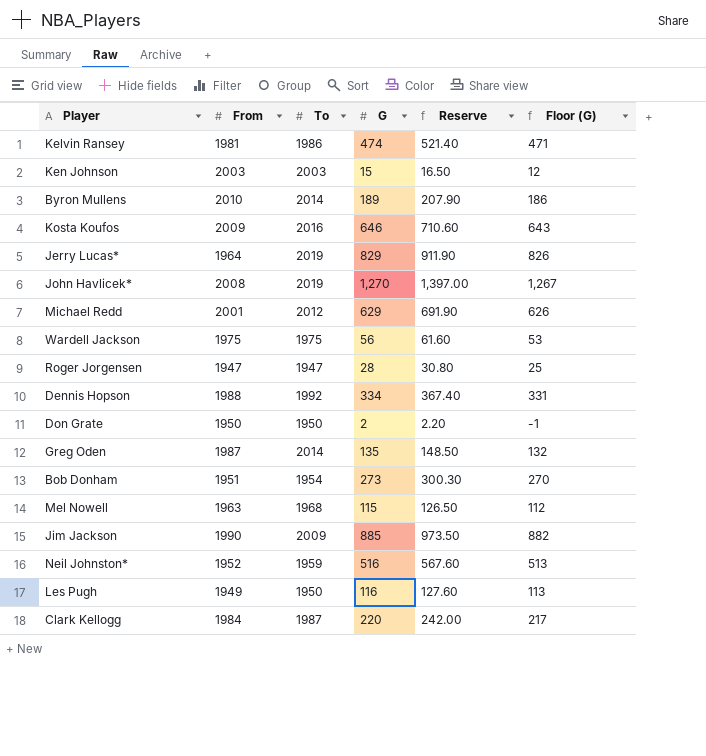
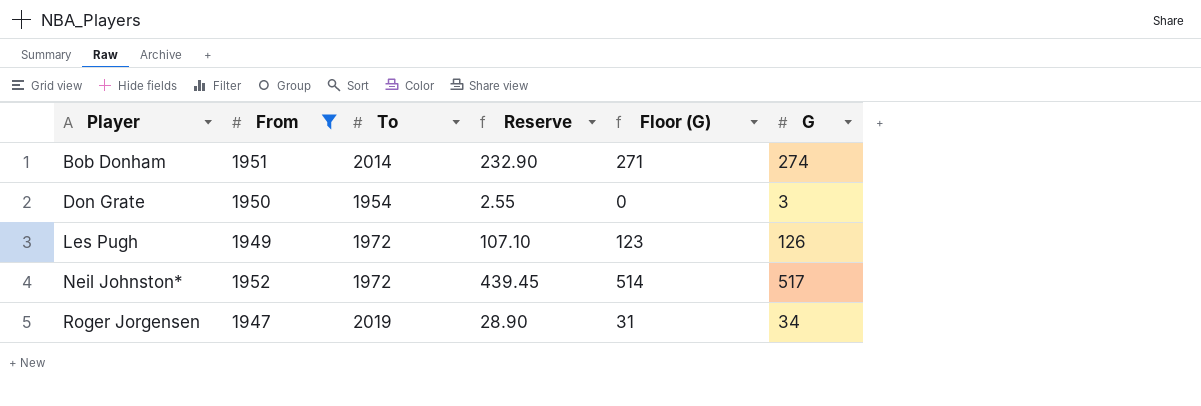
filter: none -> From <= 1952
row order: none -> Player ascending
column Reserve | formula: [G] * 1.1 -> [G] * 0.85
column G | position: 4 -> 6
Bob Donham | To: 1954 -> 2014
Bob Donham | Floor (G): 270 -> 271
Bob Donham | G: 273 -> 274
Don Grate | To: 1950 -> 1954
Don Grate | Floor (G): -1 -> 0
Don Grate | G: 2 -> 3
Les Pugh | To: 1950 -> 1972
Les Pugh | Floor (G): 113 -> 123
Les Pugh | G: 116 -> 126
Neil Johnston* | To: 1959 -> 1972
Neil Johnston* | Floor (G): 513 -> 514
Neil Johnston* | G: 516 -> 517
Roger Jorgensen | To: 1947 -> 2019
Roger Jorgensen | Floor (G): 25 -> 31
Roger Jorgensen | G: 28 -> 34

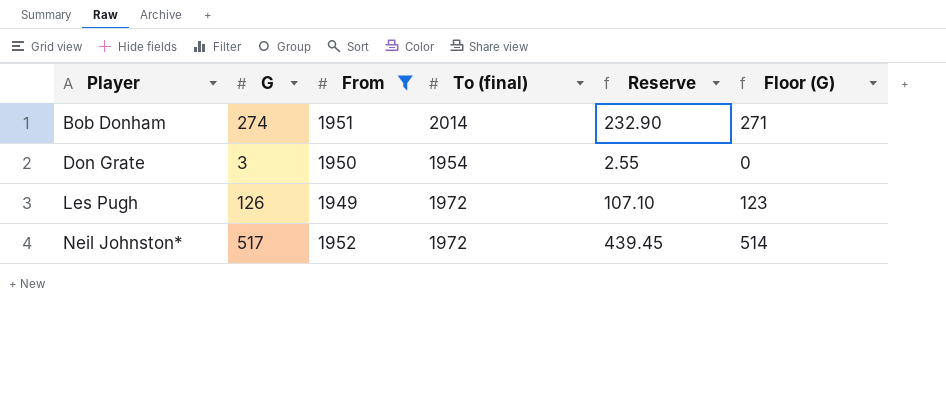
column G | position: 6 -> 2
column name: To -> To (final)
row Roger Jorgensen: 1947 | 2019 | 28.90 | 31 | 34 -> none

